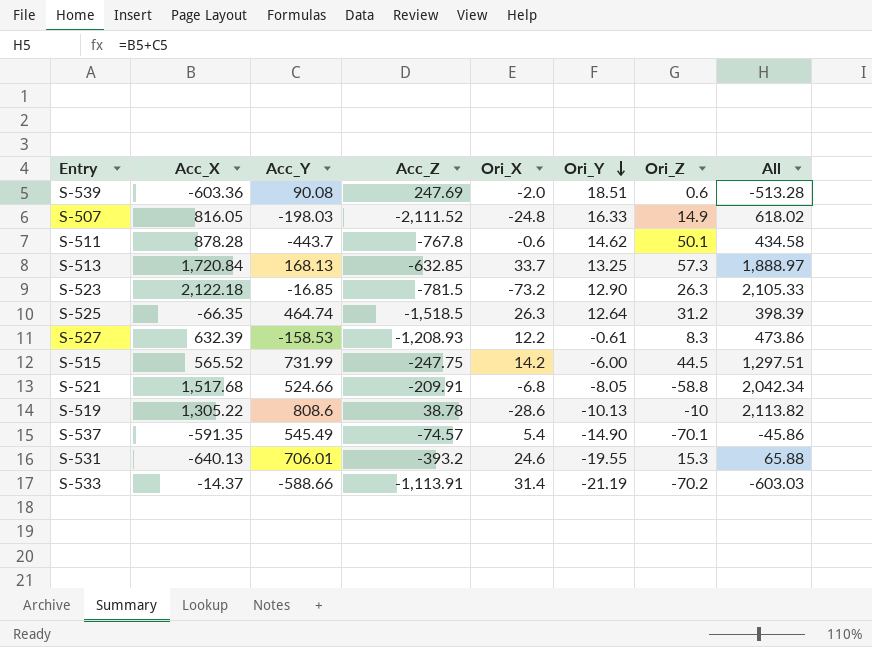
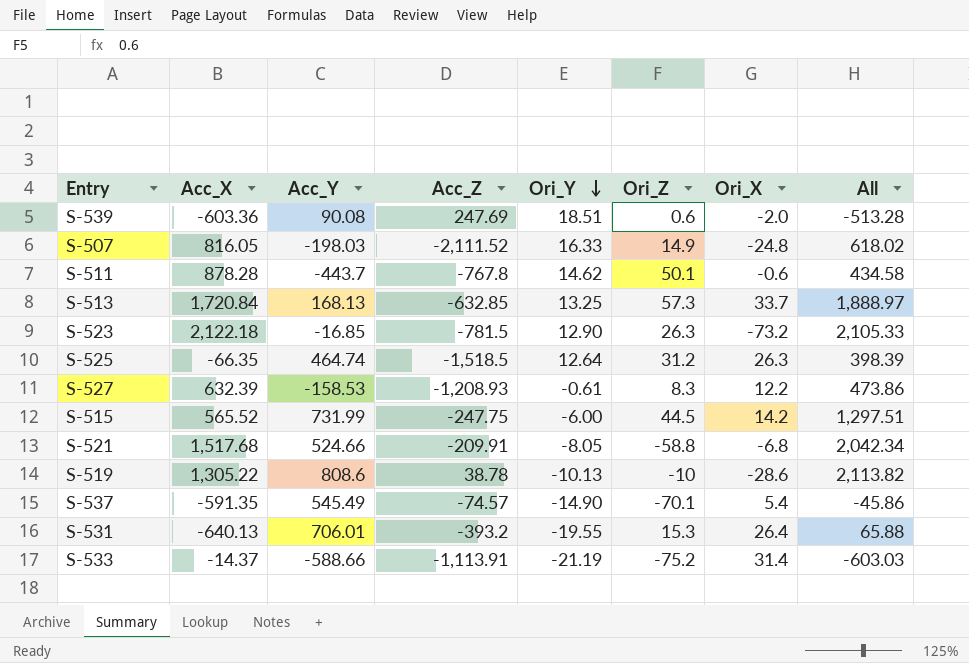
column Ori_X | position: 5 -> 7
S-531 | Ori_X: 24.6 -> 26.4
S-533 | Ori_Z: -70.2 -> -75.2

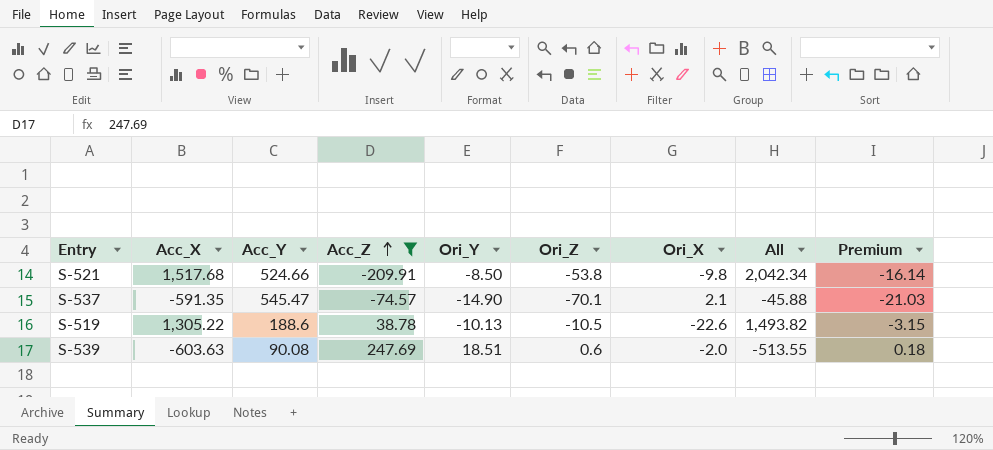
filter: none -> Acc_Z >= -209.91
row order: Ori_Y descending -> Acc_Z ascending
column Premium | formula: none -> [Ori_Z] * 0.3
S-521 | Ori_Y: -8.05 -> -8.50
S-521 | Ori_Z: -58.8 -> -53.8
S-521 | Ori_X: -6.8 -> -9.8
S-537 | Acc_Y: 545.49 -> 545.47
S-537 | Ori_X: 5.4 -> 2.1
S-537 | All: -45.86 -> -45.88
S-519 | Acc_Y: 808.6 -> 188.6
S-519 | Ori_Z: -10 -> -10.5
S-519 | Ori_X: -28.6 -> -22.6
S-519 | All: 2,113.82 -> 1,493.82
S-539 | Acc_X: -603.36 -> -603.63
S-539 | All: -513.28 -> -513.55

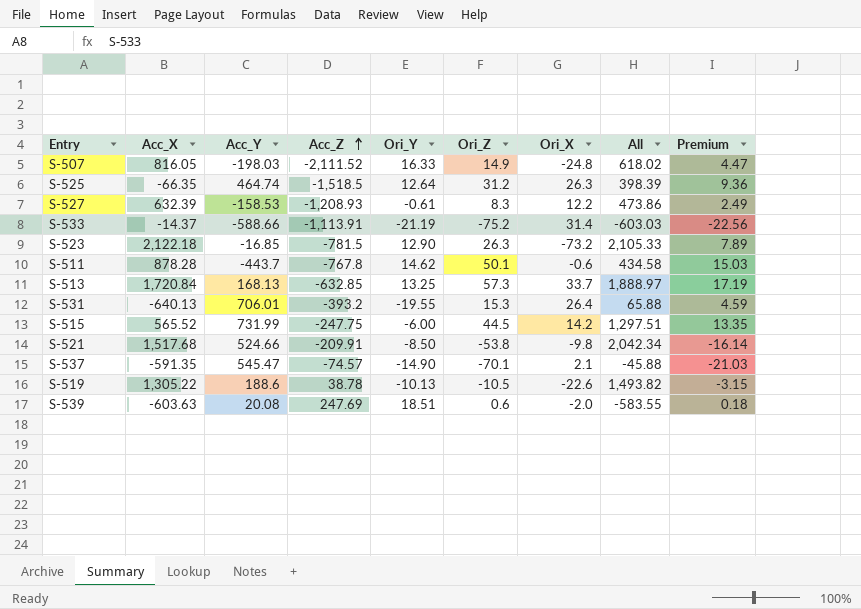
filter: Acc_Z >= -209.91 -> none
S-539 | Acc_Y: 90.08 -> 20.08
S-539 | All: -513.55 -> -583.55

